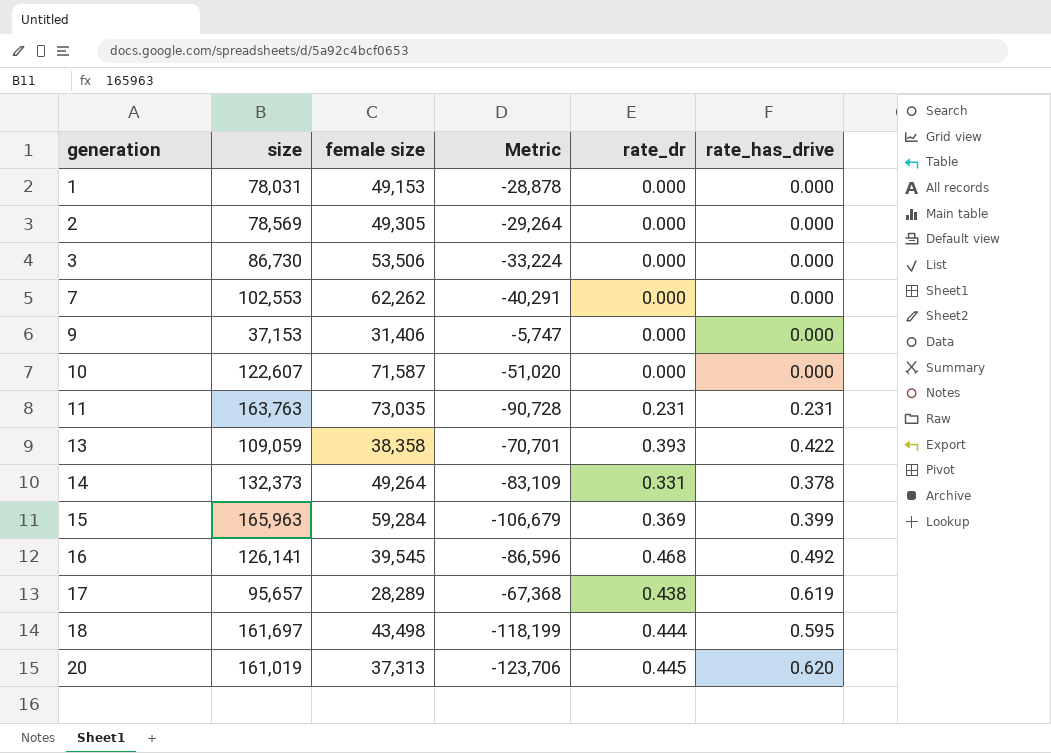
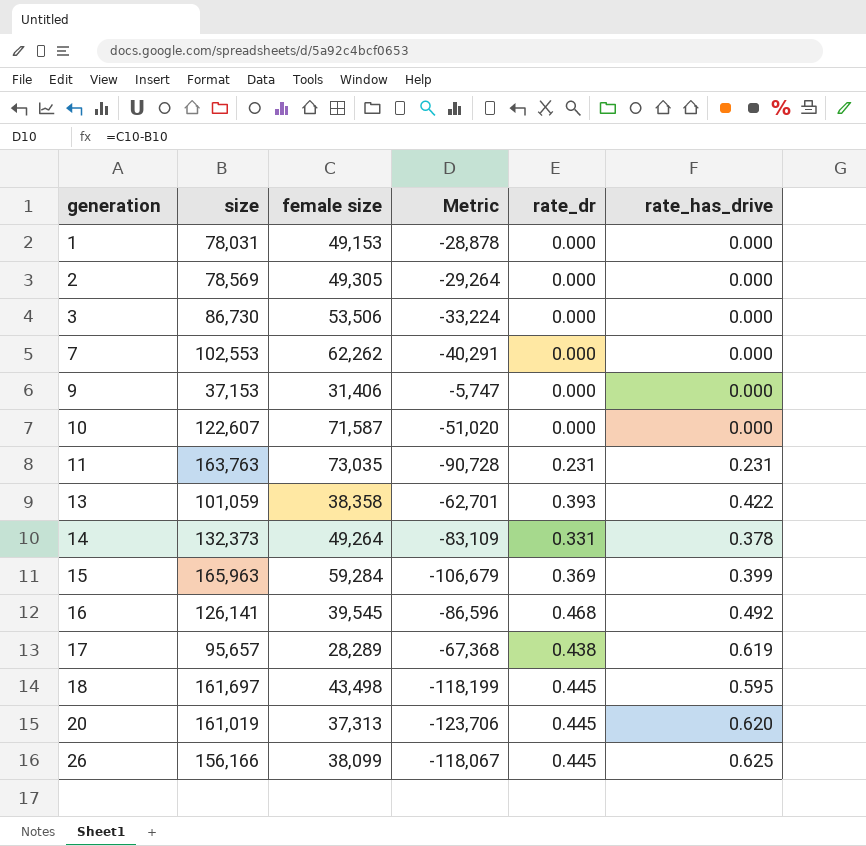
13 | size: 109,059 -> 101,059
13 | Metric: -70,701 -> -62,701
18 | rate_dr: 0.444 -> 0.445
row 26: none -> 156,166 | 38,099 | -118,067 | 0.445 | 0.625

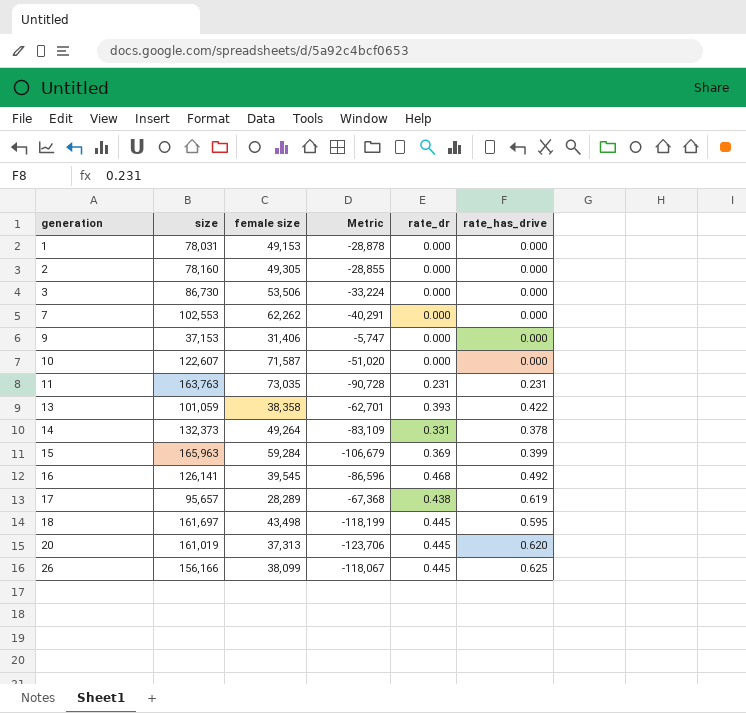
2 | size: 78,569 -> 78,160
2 | Metric: -29,264 -> -28,855

